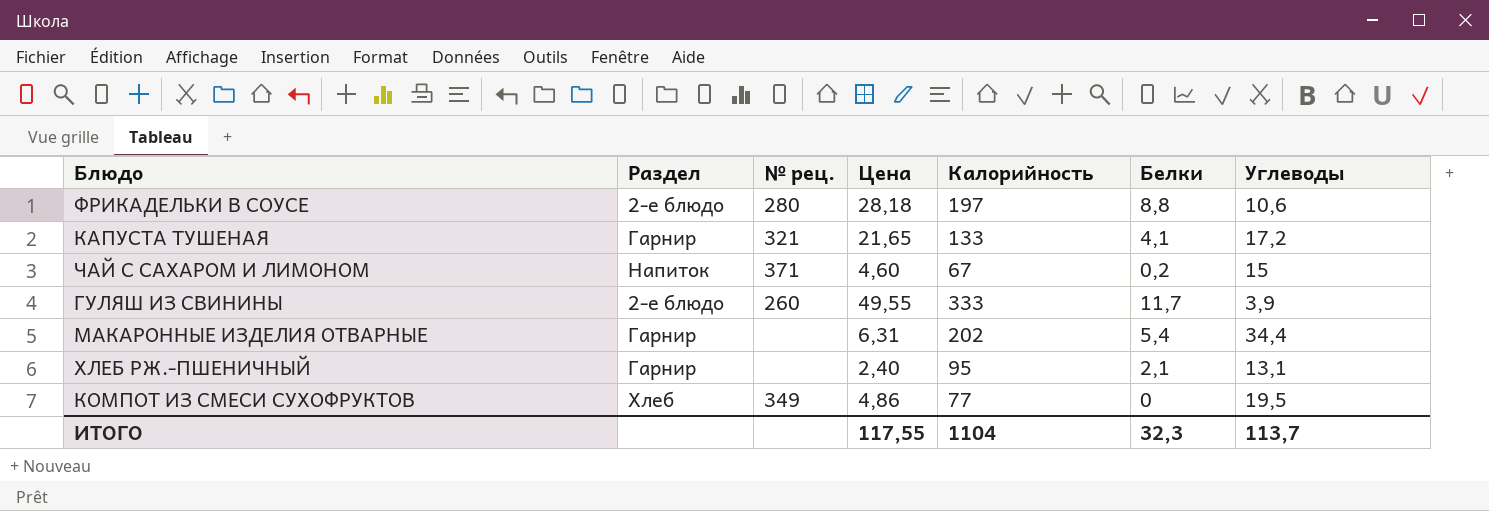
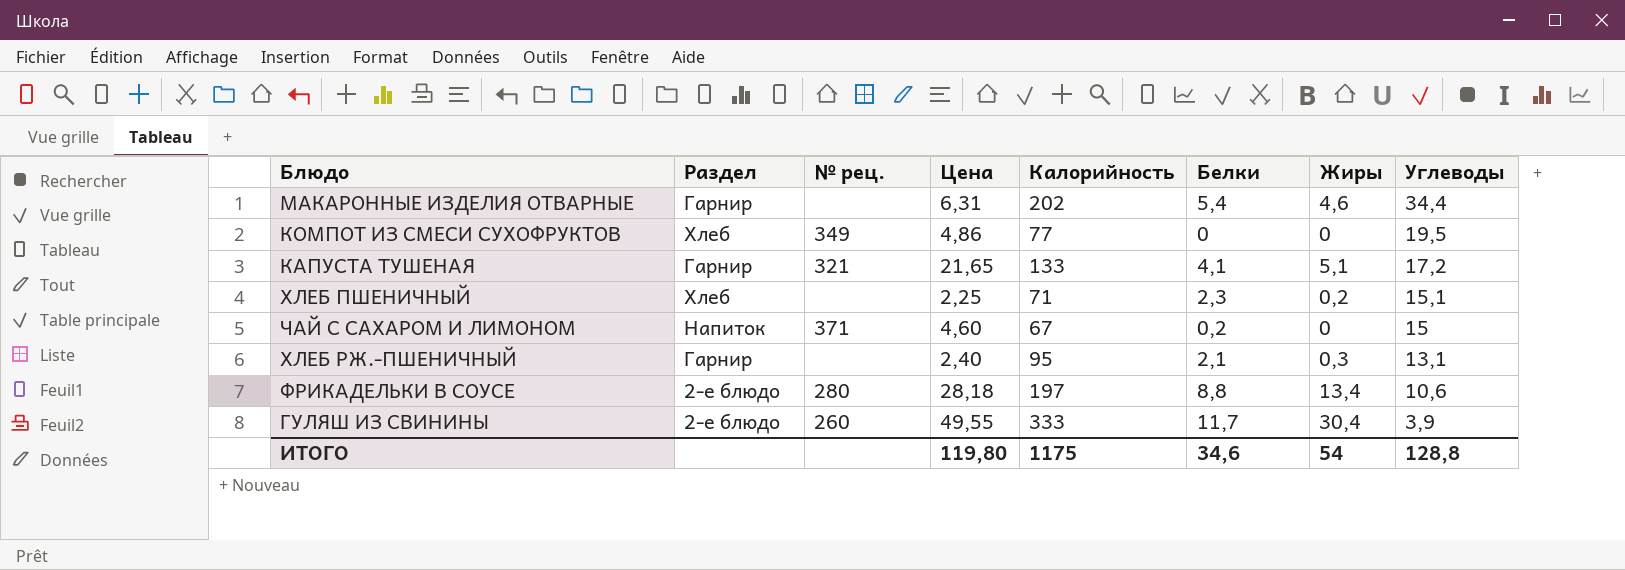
row order: none -> Углеводы descending
column Жиры | position: none -> 7
row ХЛЕБ ПШЕНИЧНЫЙ: none -> Хлеб | none | 2,25 | 71 | 2,3 | 0,2 | 15,1
ИТОГО | Цена: 117,55 -> 119,80
ИТОГО | Калорийность: 1104 -> 1175
ИТОГО | Белки: 32,3 -> 34,6
ИТОГО | Углеводы: 113,7 -> 128,8

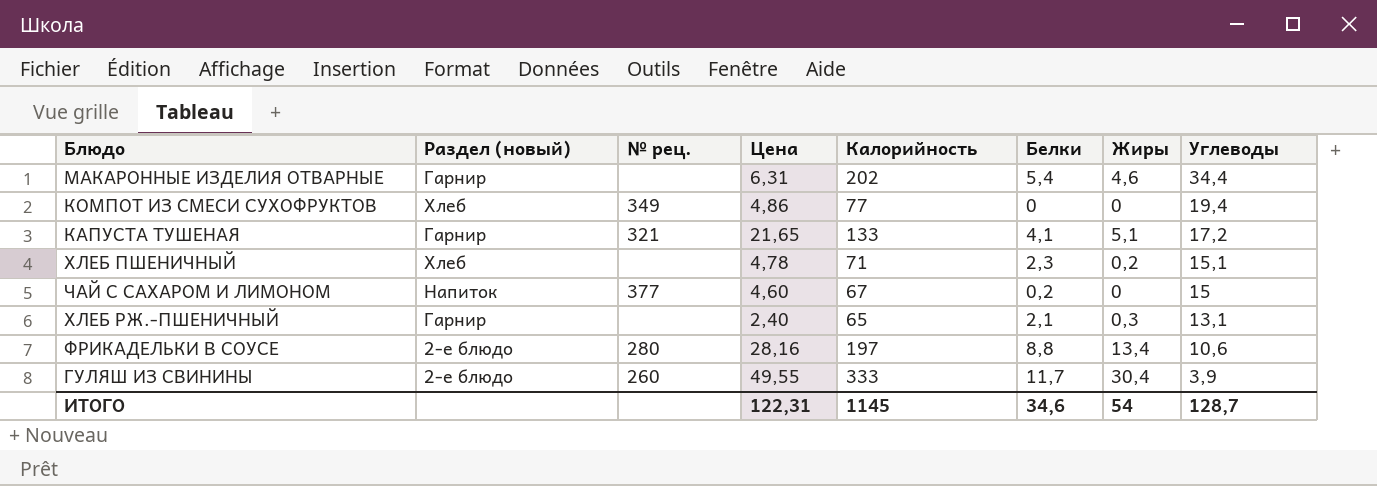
column name: Раздел -> Раздел (новый)
КОМПОТ ИЗ СМЕСИ СУХОФРУКТОВ | Углеводы: 19,5 -> 19,4
ХЛЕБ ПШЕНИЧНЫЙ | Цена: 2,25 -> 4,78
ЧАЙ С САХАРОМ И ЛИМОНОМ | № рец.: 371 -> 377
ХЛЕБ РЖ.-ПШЕНИЧНЫЙ | Калорийность: 95 -> 65
ФРИКАДЕЛЬКИ В СОУСЕ | Цена: 28,18 -> 28,16
ИТОГО | Цена: 119,80 -> 122,31
ИТОГО | Калорийность: 1175 -> 1145
ИТОГО | Углеводы: 128,8 -> 128,7

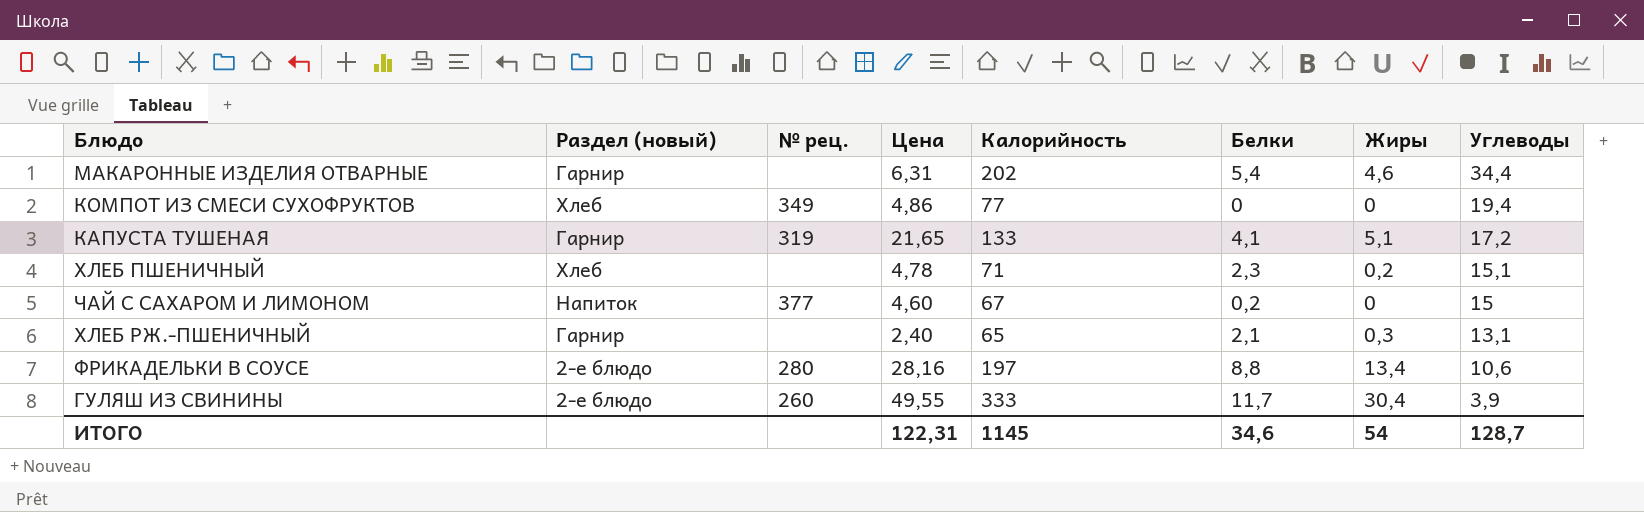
КАПУСТА ТУШЕНАЯ | № рец.: 321 -> 319

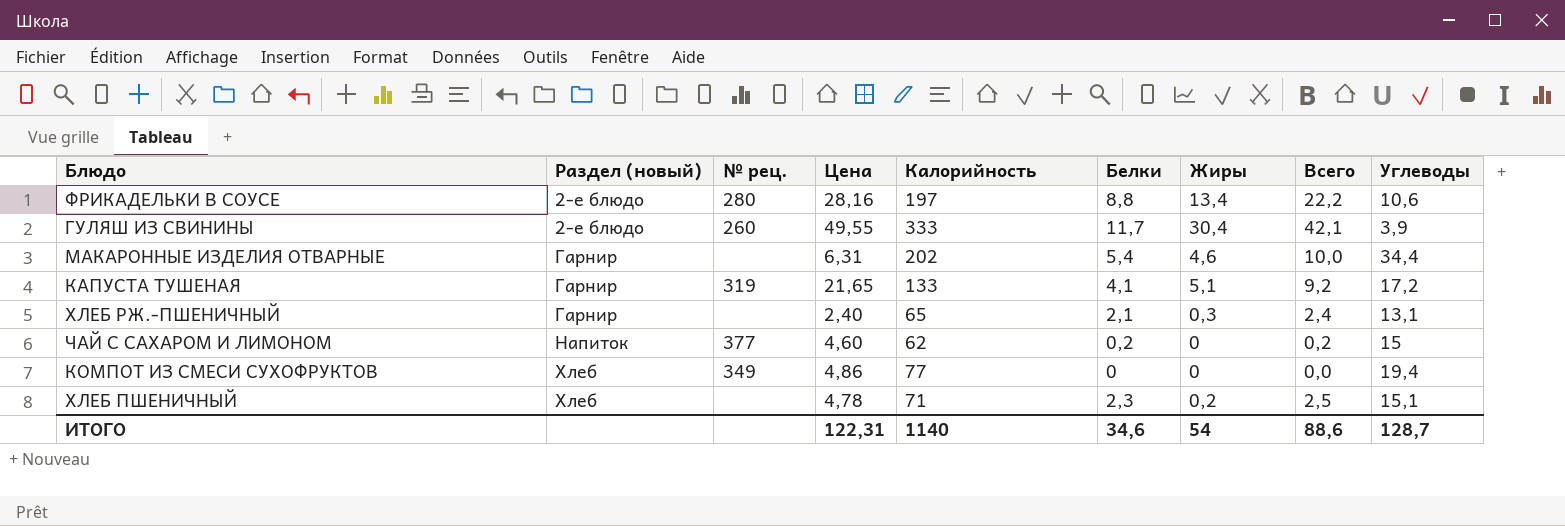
row order: Углеводы descending -> Раздел (новый) ascending
column Всего | formula: none -> [Белки] + [Жиры]
ЧАЙ С САХАРОМ И ЛИМОНОМ | Калорийность: 67 -> 62
ИТОГО | Калорийность: 1145 -> 1140

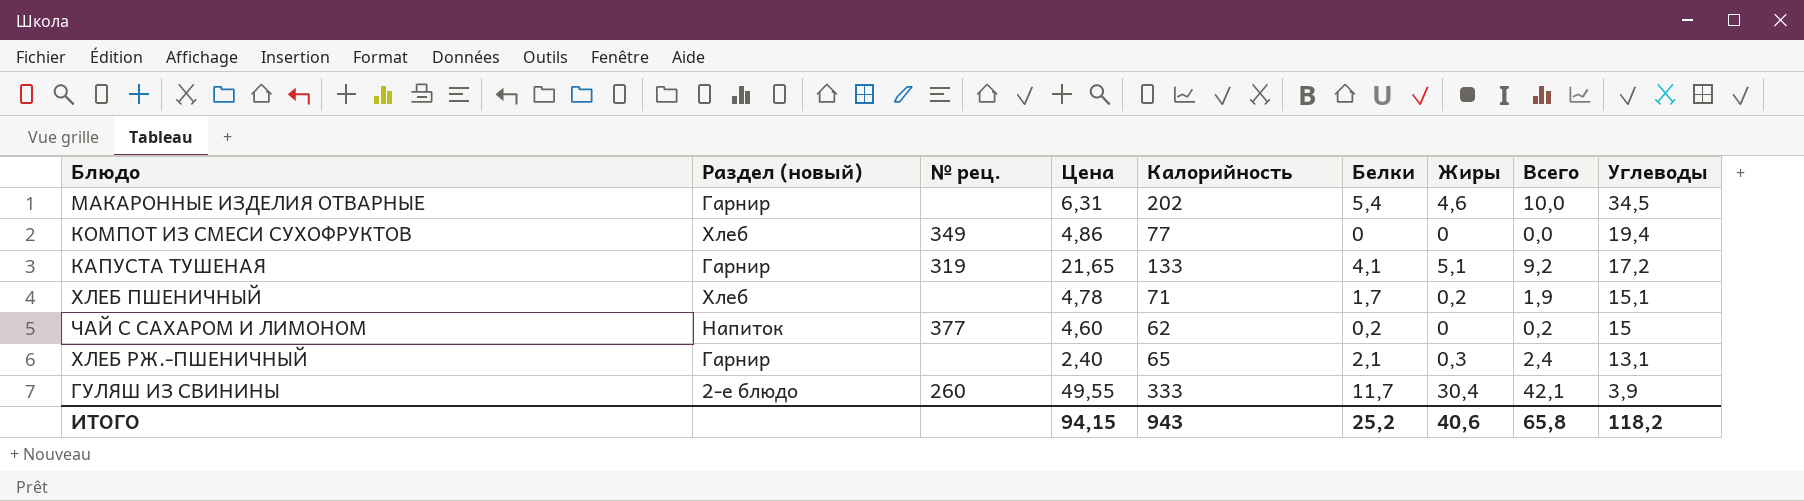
row order: Раздел (новый) ascending -> Углеводы descending
row ФРИКАДЕЛЬКИ В СОУСЕ: 2-е блюдо | 280 | 28,16 | 197 | 8,8 | 13,4 | 22,2 | 10,6 -> none
МАКАРОННЫЕ ИЗДЕЛИЯ ОТВАРНЫЕ | Углеводы: 34,4 -> 34,5
ХЛЕБ ПШЕНИЧНЫЙ | Белки: 2,3 -> 1,7
ХЛЕБ ПШЕНИЧНЫЙ | Всего: 2,5 -> 1,9
ИТОГО | Цена: 122,31 -> 94,15
ИТОГО | Калорийность: 1140 -> 943
ИТОГО | Белки: 34,6 -> 25,2
ИТОГО | Жиры: 54 -> 40,6
ИТОГО | Всего: 88,6 -> 65,8
ИТОГО | Углеводы: 128,7 -> 118,2

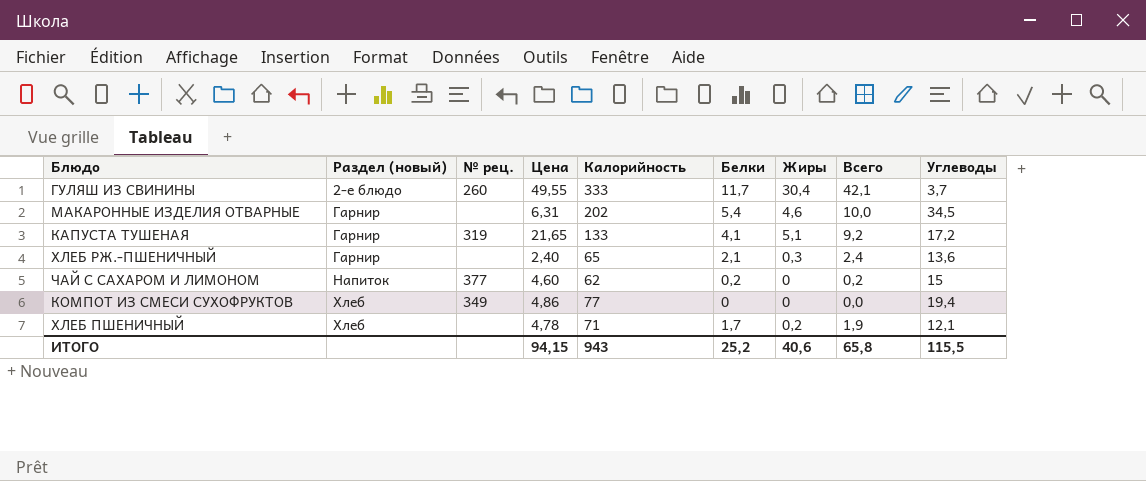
row order: Углеводы descending -> Раздел (новый) ascending
ГУЛЯШ ИЗ СВИНИНЫ | Углеводы: 3,9 -> 3,7
ХЛЕБ РЖ.-ПШЕНИЧНЫЙ | Углеводы: 13,1 -> 13,6
ХЛЕБ ПШЕНИЧНЫЙ | Углеводы: 15,1 -> 12,1
ИТОГО | Углеводы: 118,2 -> 115,5

